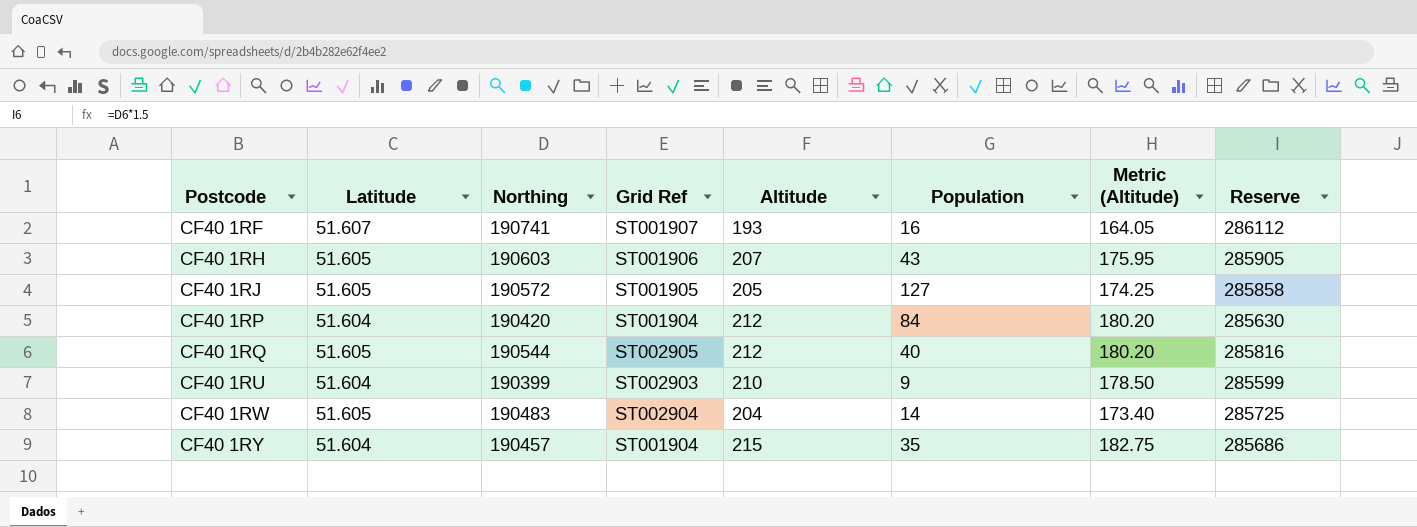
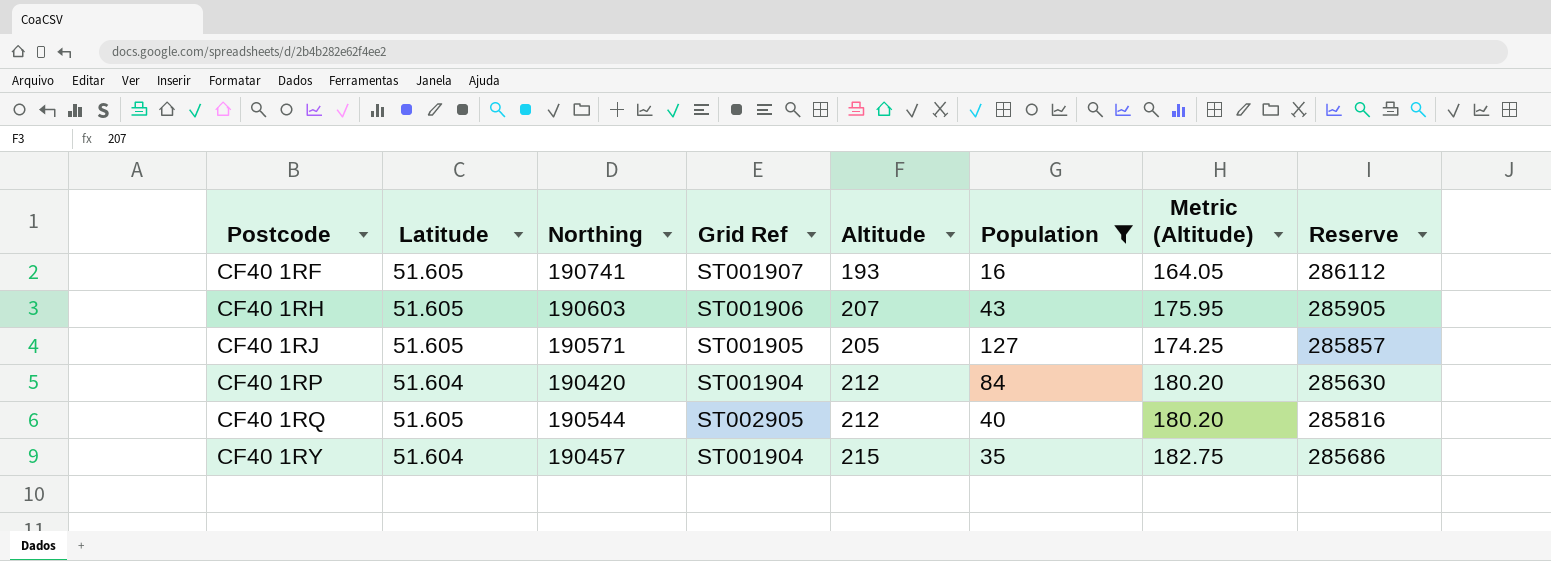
filter: none -> Population >= 16
CF40 1RF | Latitude: 51.607 -> 51.605
CF40 1RJ | Northing: 190572 -> 190571
CF40 1RJ | Reserve: 285858 -> 285857

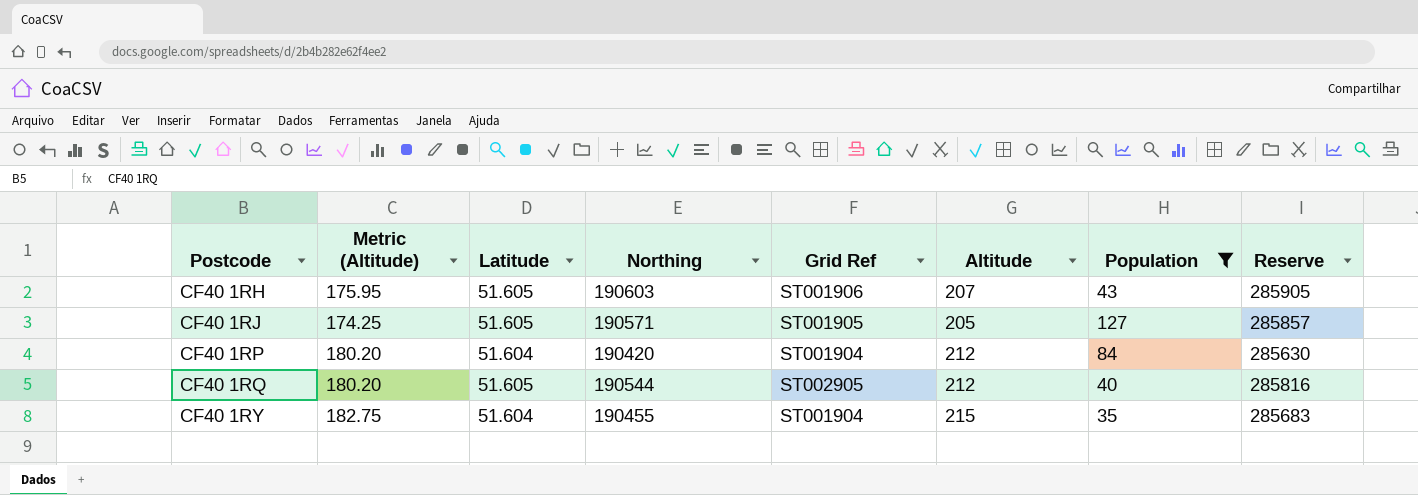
column Metric (Altitude) | position: 7 -> 2
row CF40 1RF: 51.605 | 190741 | ST001907 | 193 | 16 | 164.05 | 286112 -> none
CF40 1RY | Northing: 190457 -> 190455
CF40 1RY | Reserve: 285686 -> 285683

